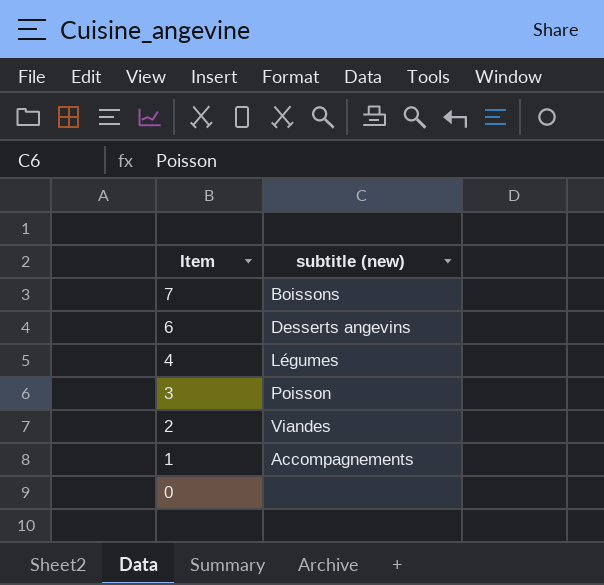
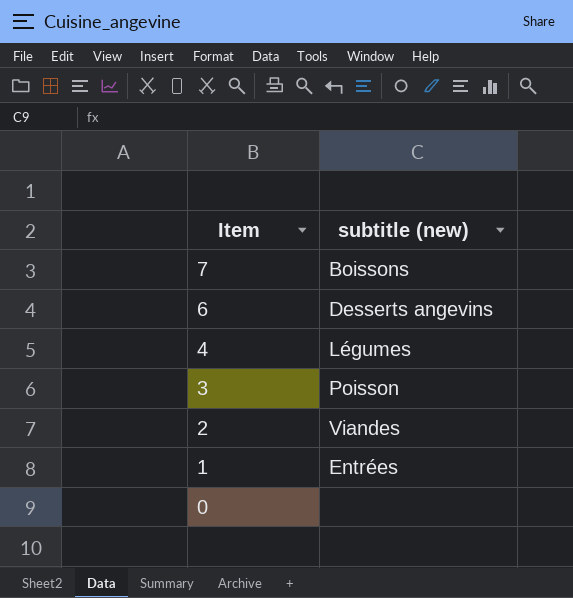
1 | subtitle (new): Accompagnements -> Entrées

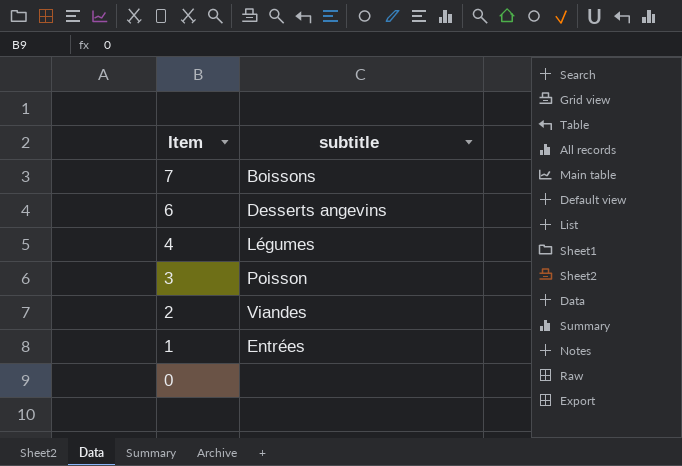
column name: subtitle (new) -> subtitle

